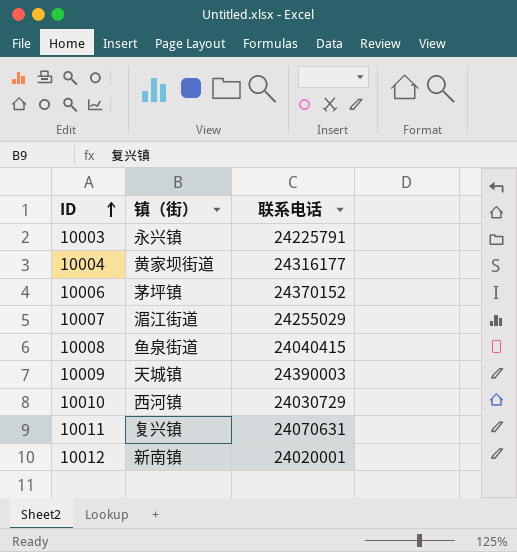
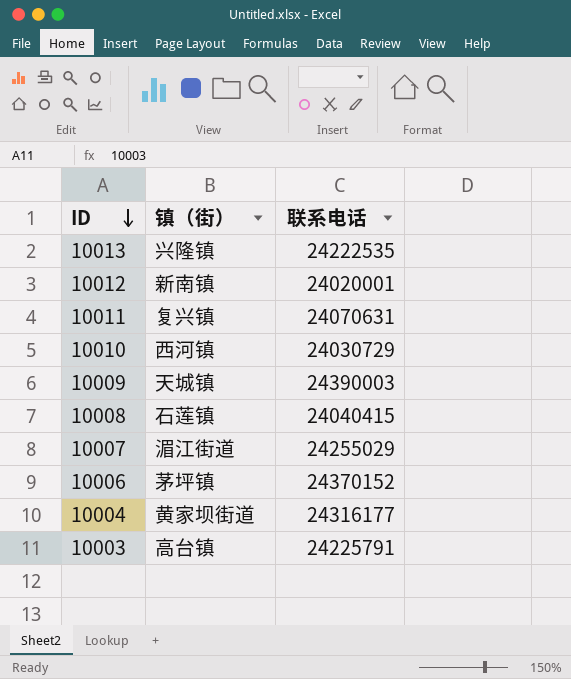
row order: ID ascending -> ID descending
row 10013: none -> 兴隆镇 | 24222535
10008 | 镇（街）: 鱼泉街道 -> 石莲镇
10003 | 镇（街）: 永兴镇 -> 高台镇

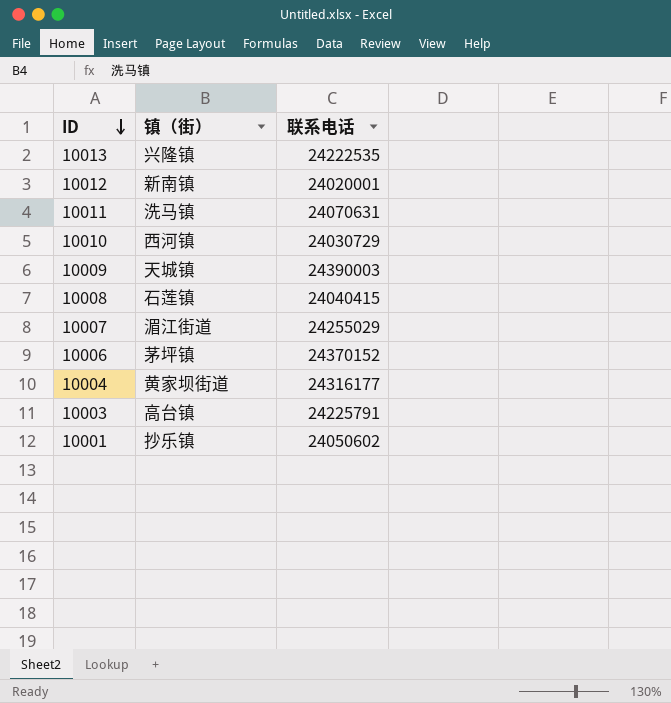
10011 | 镇（街）: 复兴镇 -> 洗马镇
row 10001: none -> 抄乐镇 | 24050602

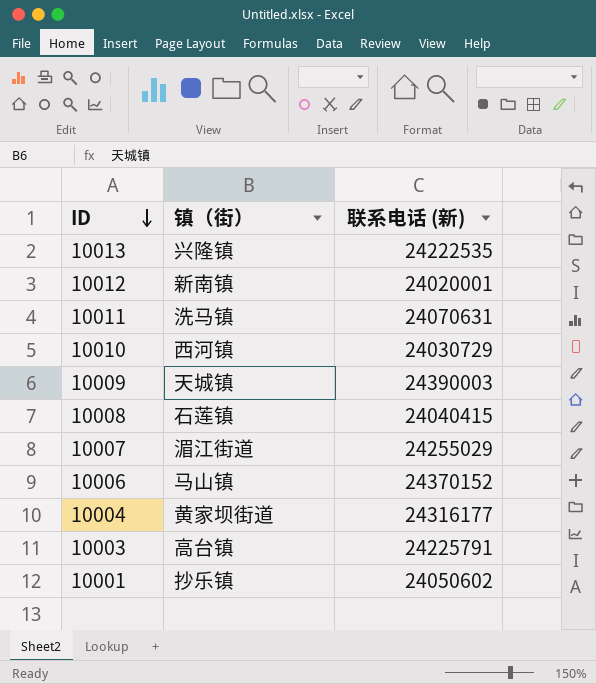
column name: 联系电话 -> 联系电话 (新)
10006 | 镇（街）: 茅坪镇 -> 马山镇

